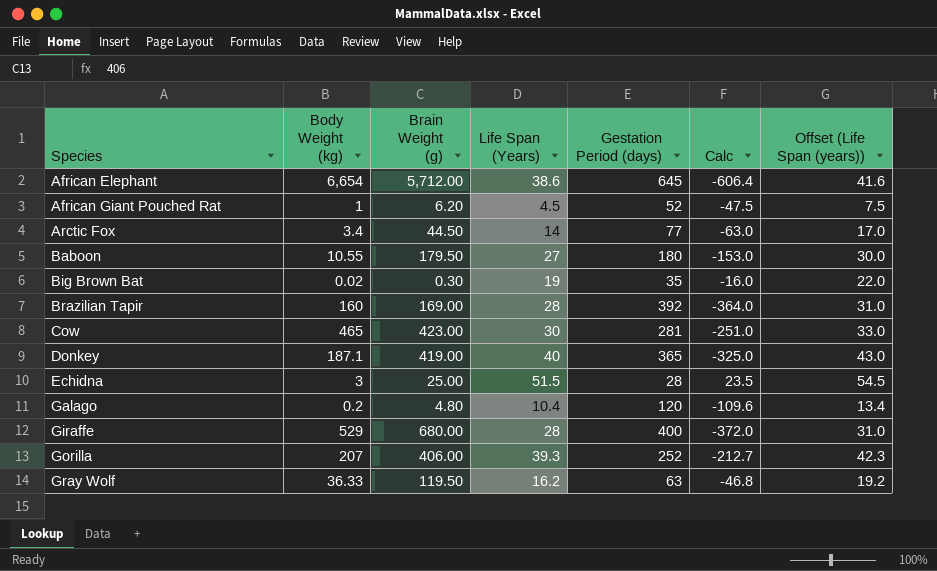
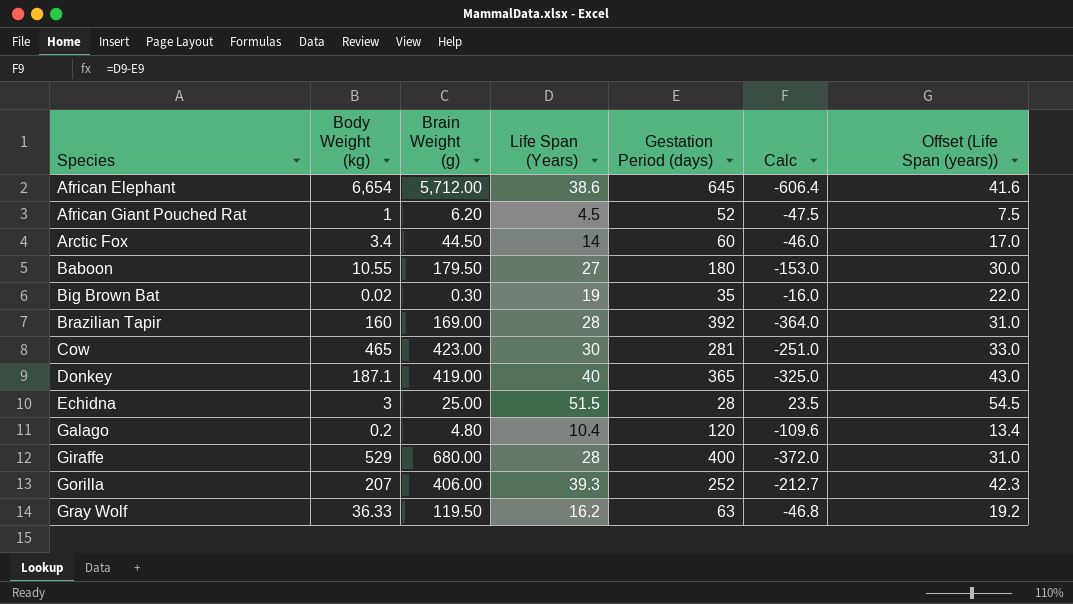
Arctic Fox | Gestation Period (days): 77 -> 60
Arctic Fox | Calc: -63.0 -> -46.0

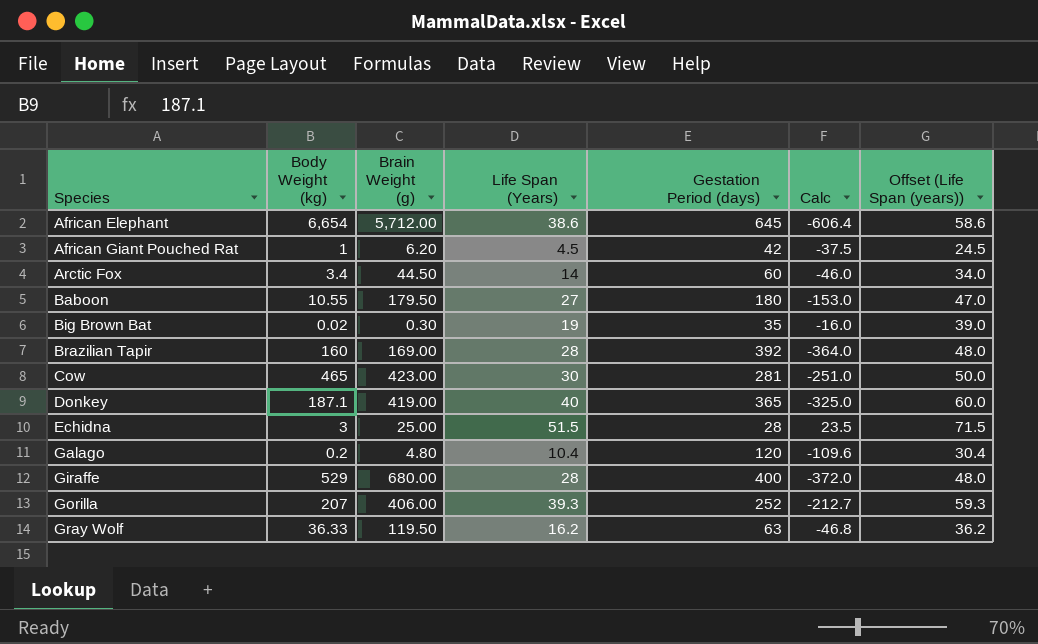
column Offset (Life Span (years)) | formula: [Life Span (Years)] + 3 -> [Life Span (Years)] + 20
African Giant Pouched Rat | Gestation Period (days): 52 -> 42
African Giant Pouched Rat | Calc: -47.5 -> -37.5

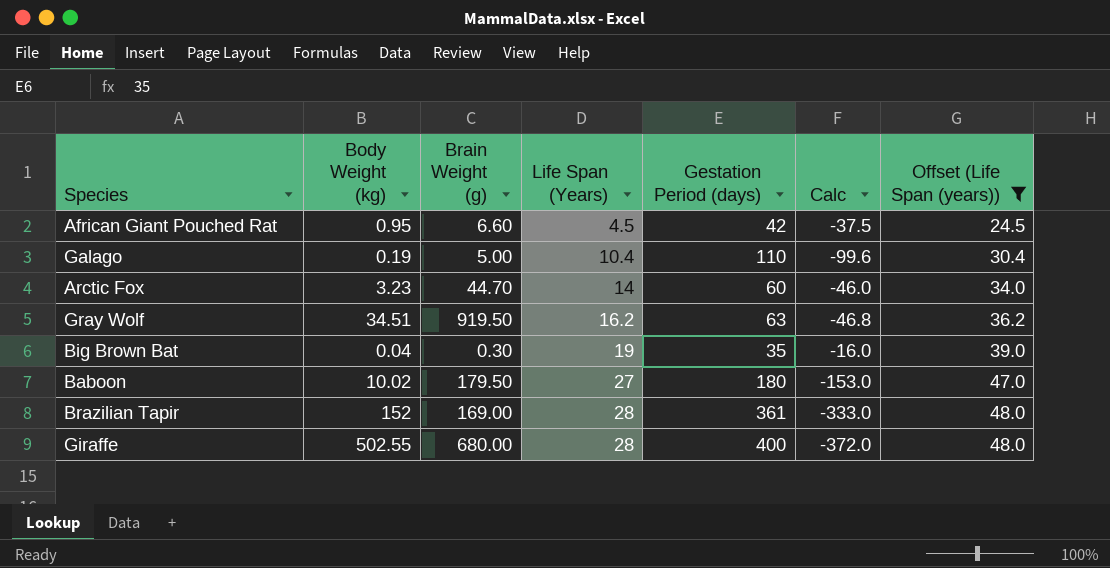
filter: none -> Offset (Life Span (years)) <= 48.0
row order: Species ascending -> Life Span (Years) ascending
African Giant Pouched Rat | Body Weight (kg): 1 -> 0.95
African Giant Pouched Rat | Brain Weight (g): 6.20 -> 6.60
Galago | Body Weight (kg): 0.2 -> 0.19
Galago | Brain Weight (g): 4.80 -> 5.00
Galago | Gestation Period (days): 120 -> 110
Galago | Calc: -109.6 -> -99.6
Arctic Fox | Body Weight (kg): 3.4 -> 3.23
Arctic Fox | Brain Weight (g): 44.50 -> 44.70
Gray Wolf | Body Weight (kg): 36.33 -> 34.51
Gray Wolf | Brain Weight (g): 119.50 -> 919.50
Big Brown Bat | Body Weight (kg): 0.02 -> 0.04
Baboon | Body Weight (kg): 10.55 -> 10.02
Brazilian Tapir | Body Weight (kg): 160 -> 152
Brazilian Tapir | Gestation Period (days): 392 -> 361
Brazilian Tapir | Calc: -364.0 -> -333.0
Giraffe | Body Weight (kg): 529 -> 502.55

